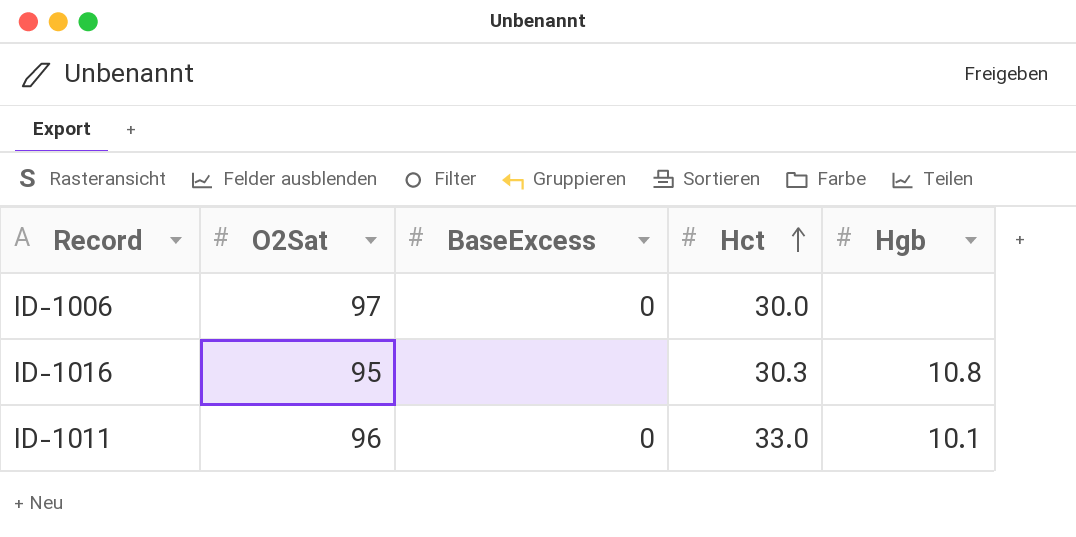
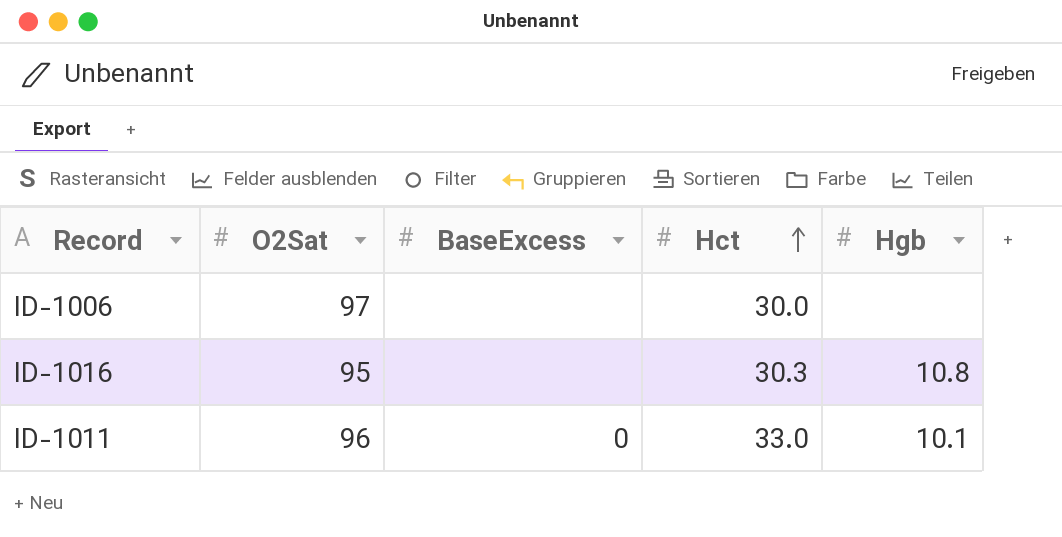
ID-1006 | BaseExcess: 0 -> none

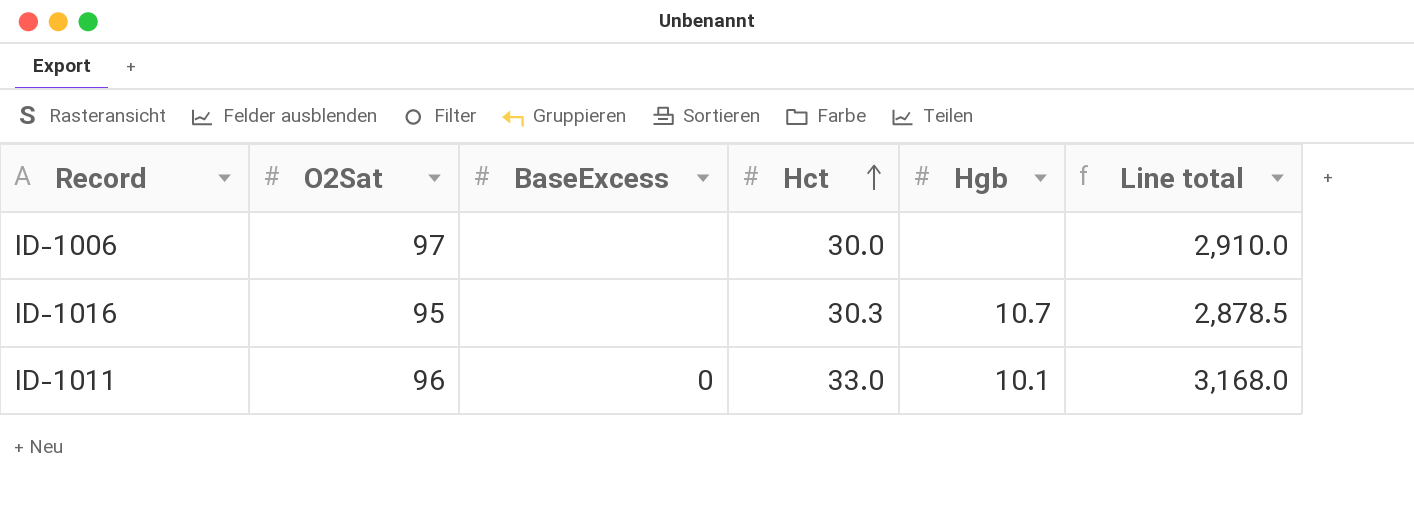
column Line total | formula: none -> [O2Sat] * [Hct]
ID-1016 | Hgb: 10.8 -> 10.7

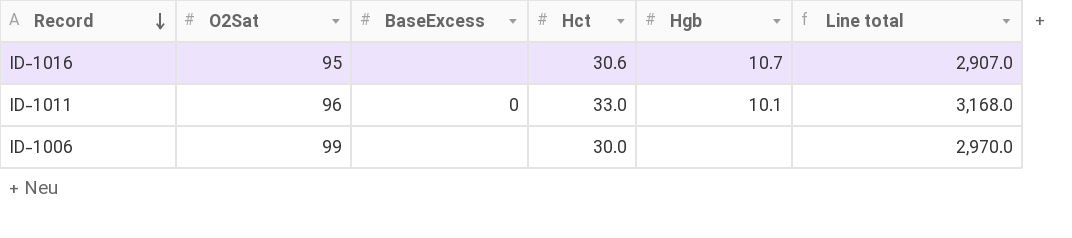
row order: Hct ascending -> Record descending
ID-1016 | Hct: 30.3 -> 30.6
ID-1016 | Line total: 2,878.5 -> 2,907.0
ID-1006 | O2Sat: 97 -> 99
ID-1006 | Line total: 2,910.0 -> 2,970.0

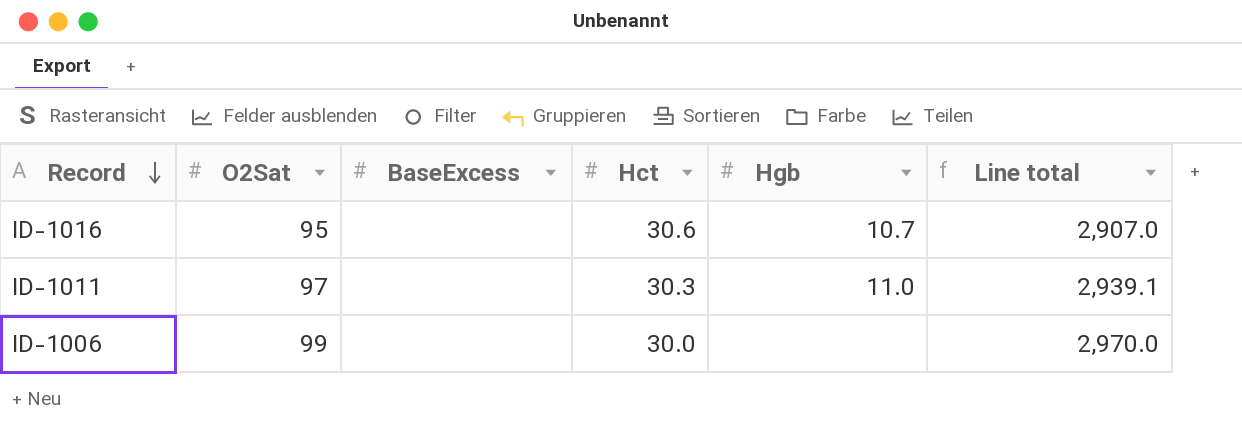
ID-1011 | O2Sat: 96 -> 97
ID-1011 | BaseExcess: 0 -> none
ID-1011 | Hct: 33.0 -> 30.3
ID-1011 | Hgb: 10.1 -> 11.0
ID-1011 | Line total: 3,168.0 -> 2,939.1

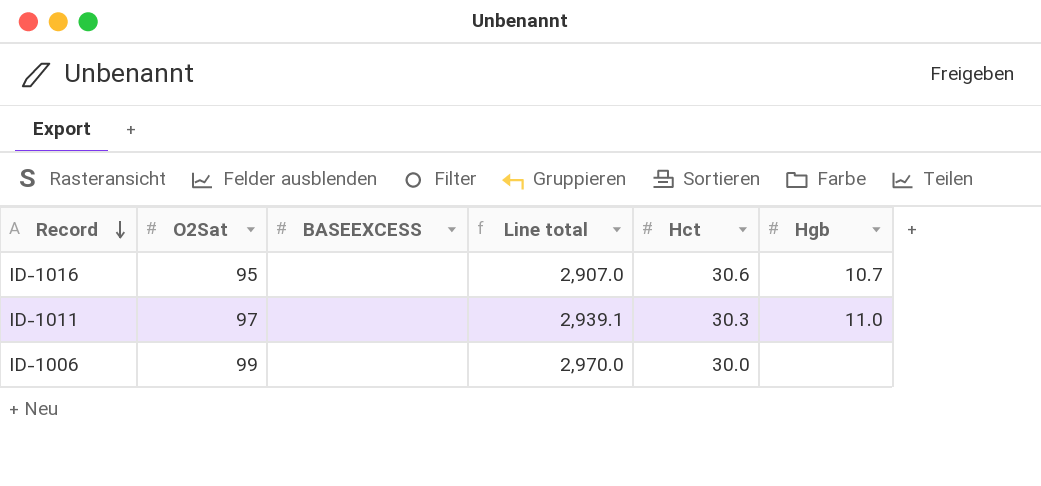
column name: BaseExcess -> BASEEXCESS
column Line total | position: 6 -> 4

